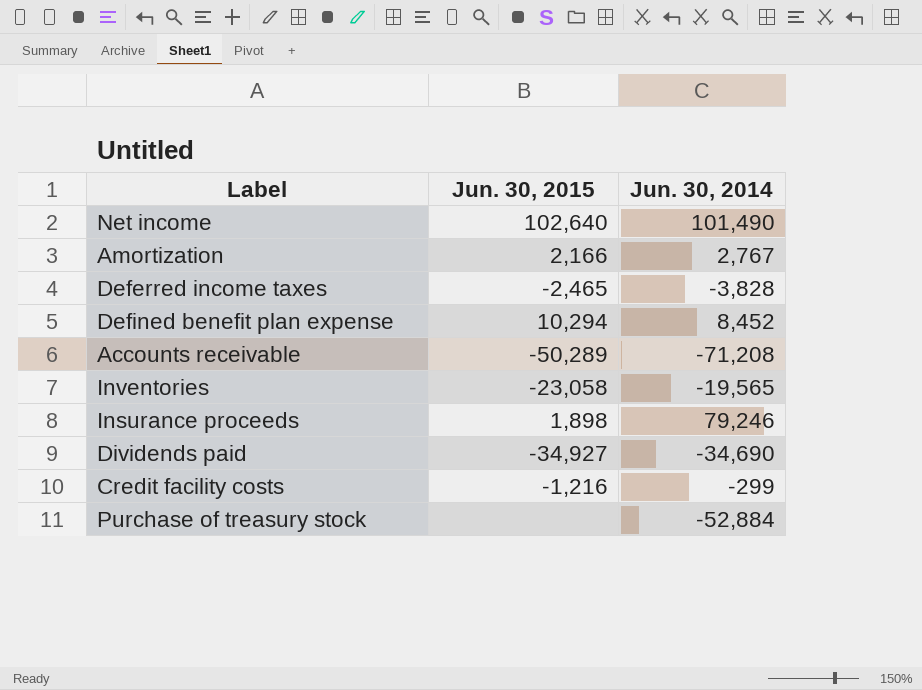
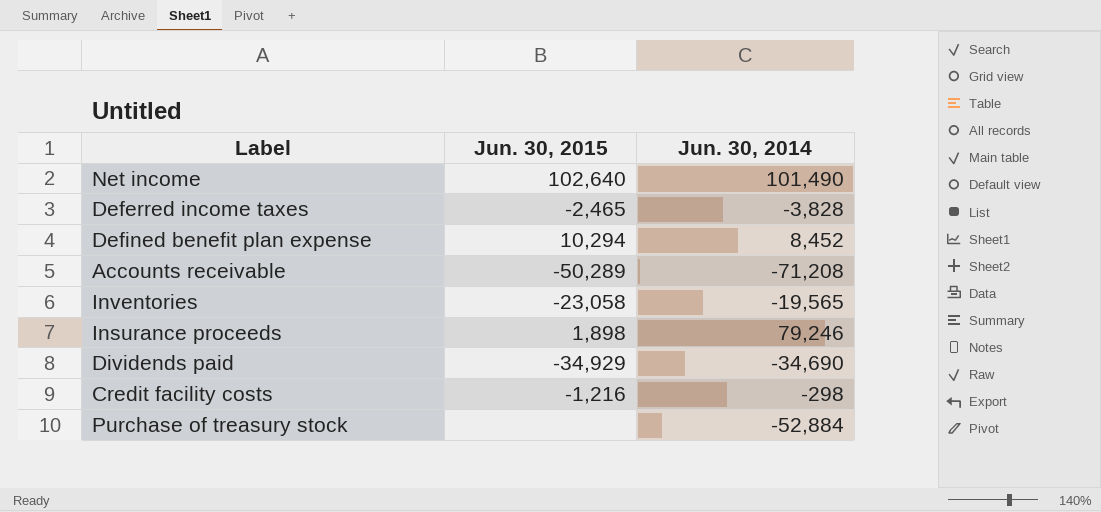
row Amortization: 2,166 | 2,767 -> none
Dividends paid | Jun. 30, 2015: -34,927 -> -34,929
Credit facility costs | Jun. 30, 2014: -299 -> -298

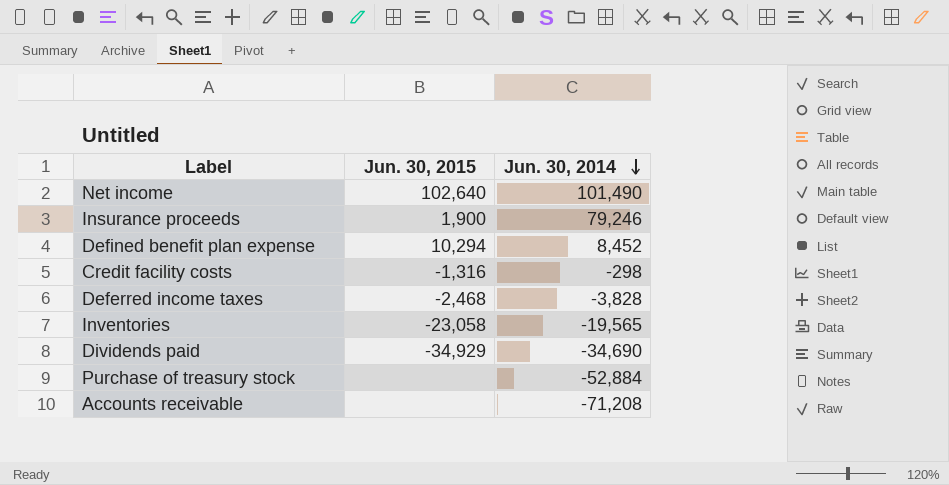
row order: none -> Jun. 30, 2014 descending
Insurance proceeds | Jun. 30, 2015: 1,898 -> 1,900
Credit facility costs | Jun. 30, 2015: -1,216 -> -1,316
Deferred income taxes | Jun. 30, 2015: -2,465 -> -2,468
Accounts receivable | Jun. 30, 2015: -50,289 -> none

